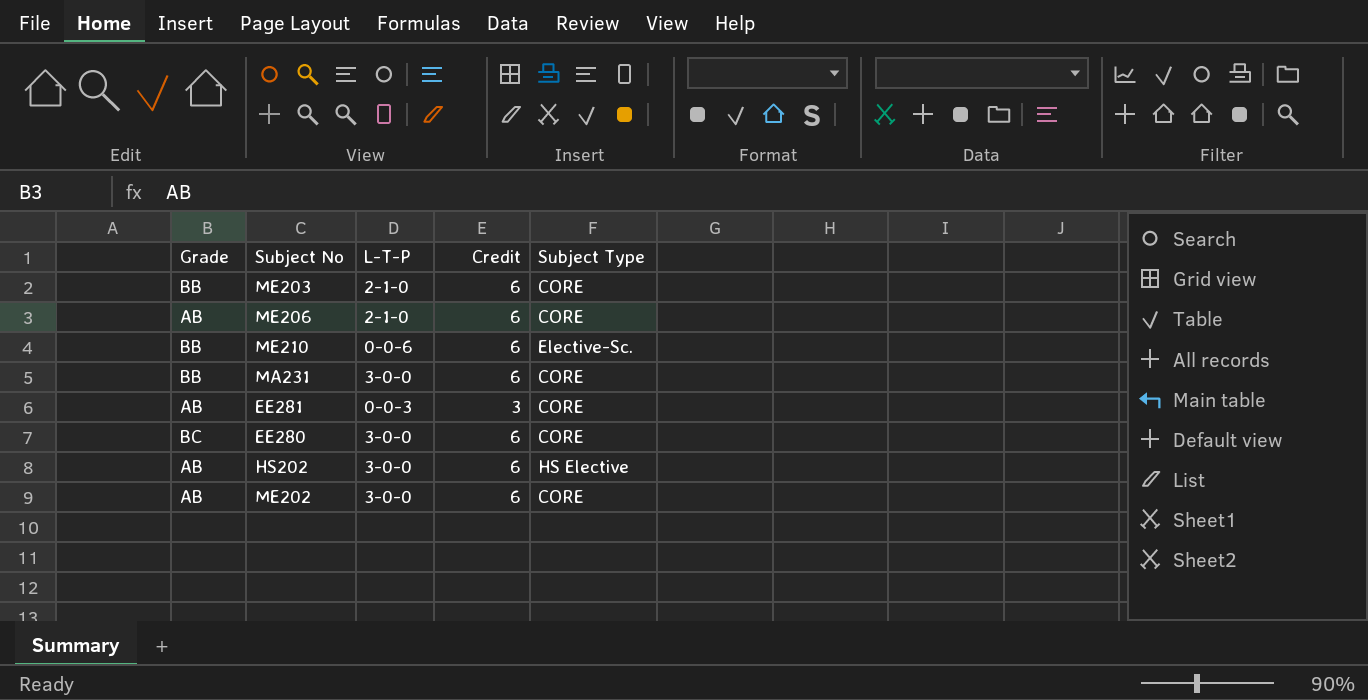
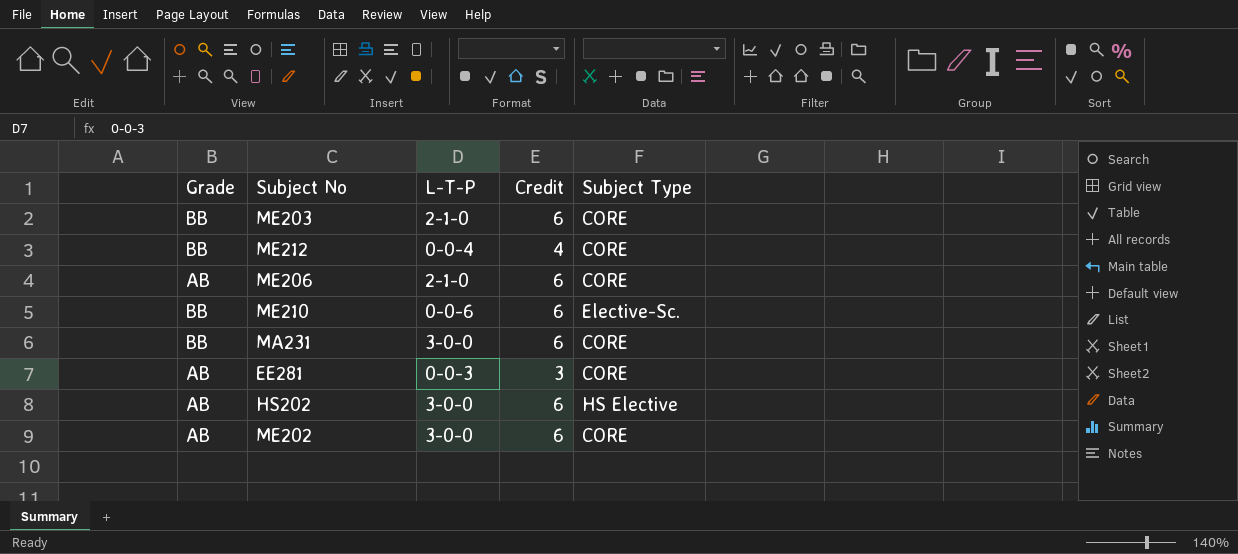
row EE280: BC | 3-0-0 | 6 | CORE -> none
row ME212: none -> BB | 0-0-4 | 4 | CORE

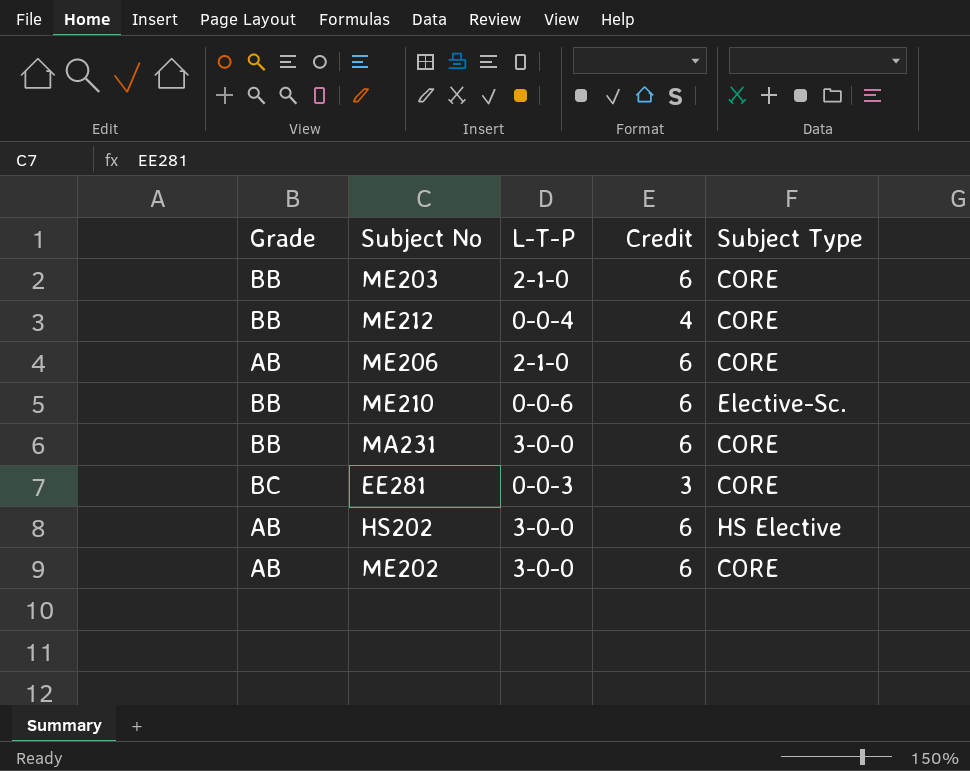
EE281 | Grade: AB -> BC

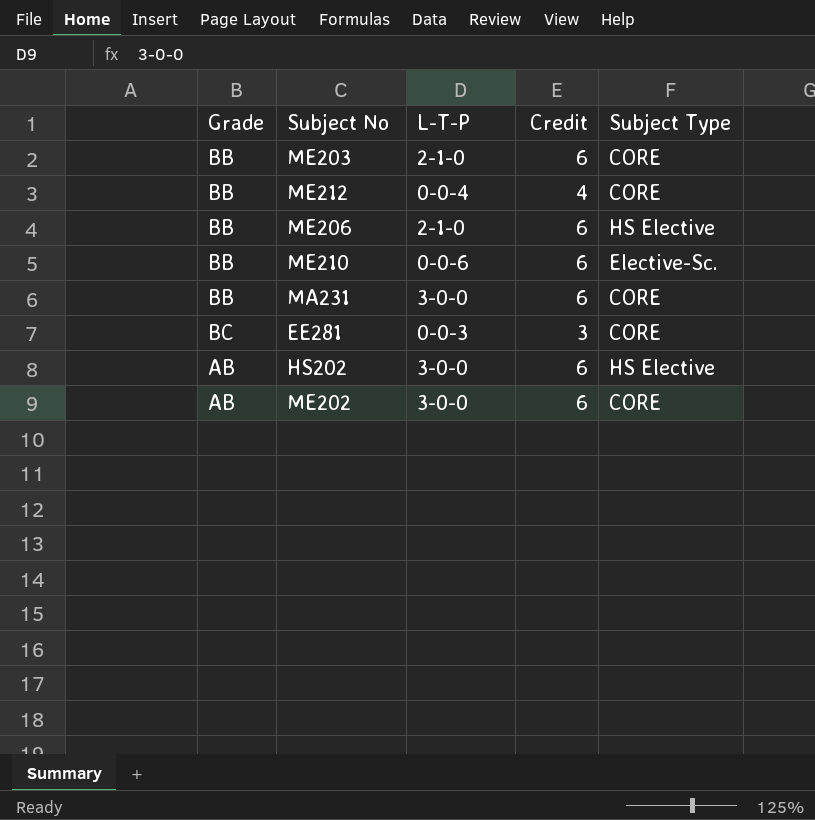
ME206 | Grade: AB -> BB
ME206 | Subject Type: CORE -> HS Elective

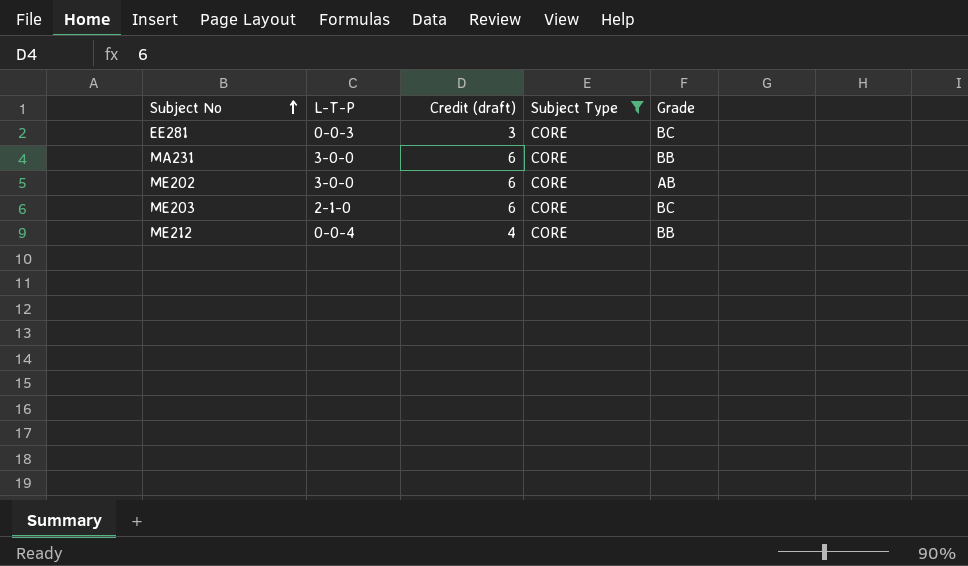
filter: none -> Subject Type = CORE
row order: none -> Subject No ascending
column name: Credit -> Credit (draft)
column Grade | position: 1 -> 5
ME203 | Grade: BB -> BC

